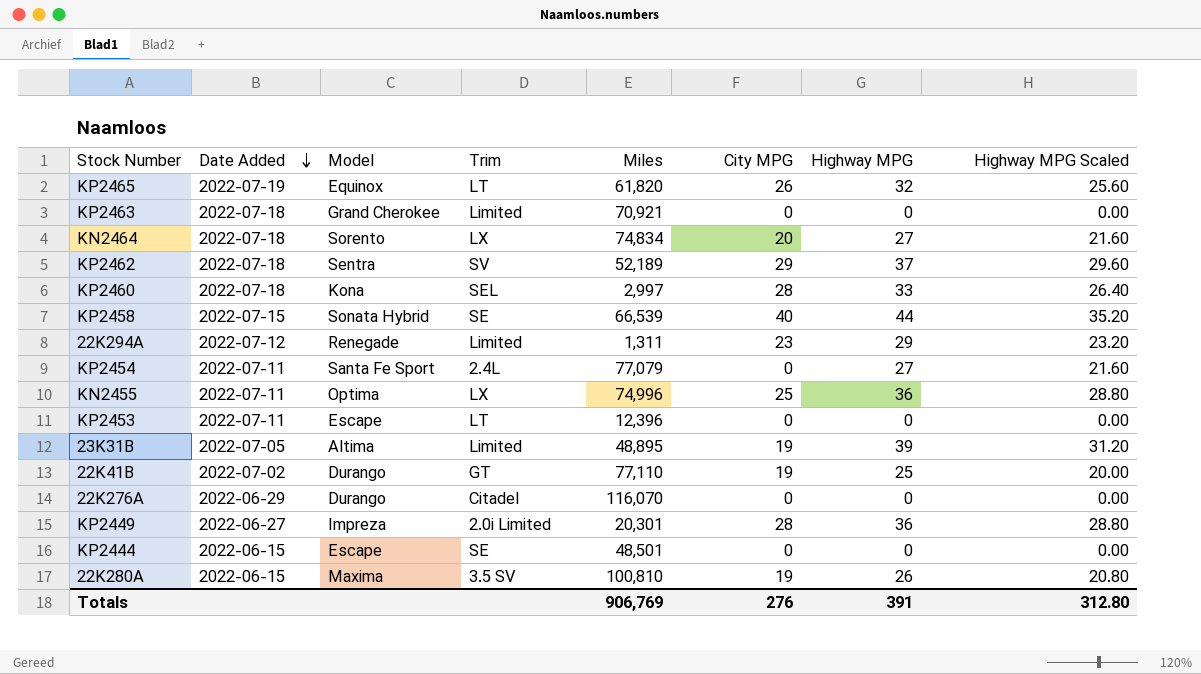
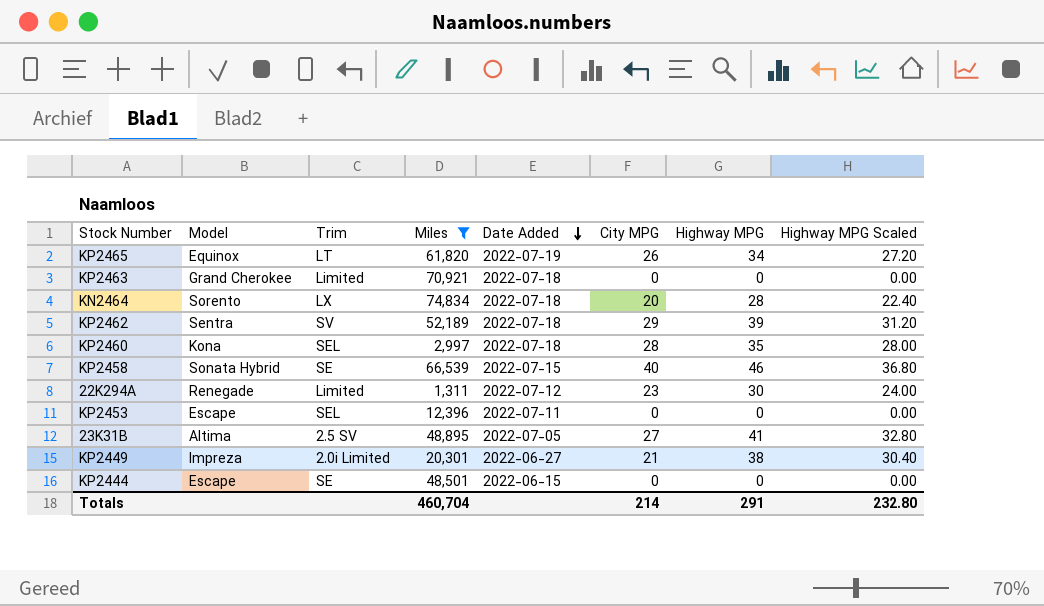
filter: none -> Miles <= 74,834
column Date Added | position: 2 -> 5
KP2465 | Highway MPG: 32 -> 34
KP2465 | Highway MPG Scaled: 25.60 -> 27.20
KN2464 | Highway MPG: 27 -> 28
KN2464 | Highway MPG Scaled: 21.60 -> 22.40
KP2462 | Highway MPG: 37 -> 39
KP2462 | Highway MPG Scaled: 29.60 -> 31.20
KP2460 | Highway MPG: 33 -> 35
KP2460 | Highway MPG Scaled: 26.40 -> 28.00
KP2458 | Highway MPG: 44 -> 46
KP2458 | Highway MPG Scaled: 35.20 -> 36.80
22K294A | Highway MPG: 29 -> 30
22K294A | Highway MPG Scaled: 23.20 -> 24.00
KP2453 | Trim: LT -> SEL
23K31B | Trim: Limited -> 2.5 SV
23K31B | City MPG: 19 -> 27
23K31B | Highway MPG: 39 -> 41
23K31B | Highway MPG Scaled: 31.20 -> 32.80
KP2449 | City MPG: 28 -> 21
KP2449 | Highway MPG: 36 -> 38
KP2449 | Highway MPG Scaled: 28.80 -> 30.40
Totals | Miles: 906,769 -> 460,704
Totals | City MPG: 276 -> 214
Totals | Highway MPG: 391 -> 291
Totals | Highway MPG Scaled: 312.80 -> 232.80

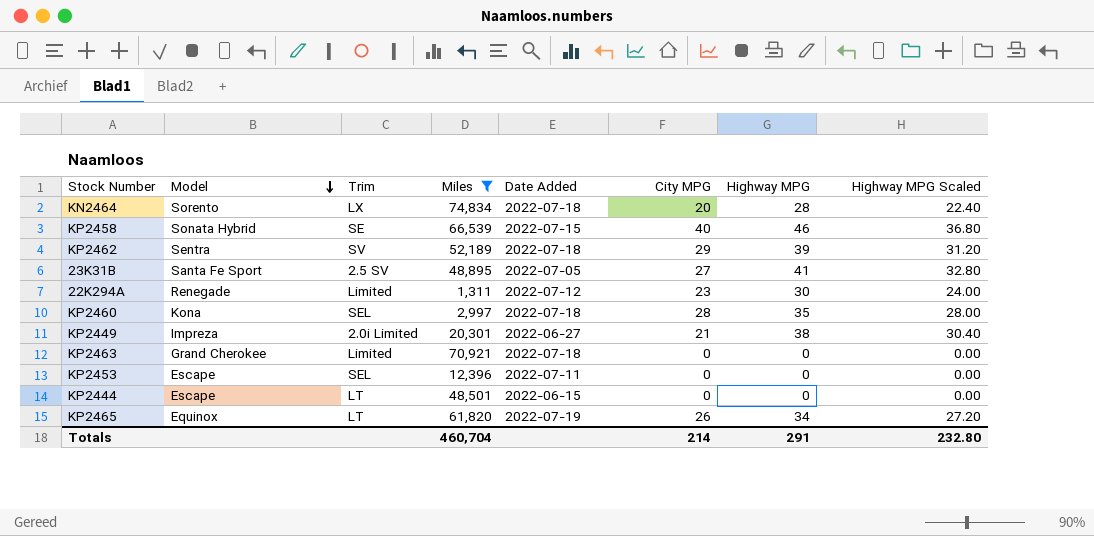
row order: Date Added descending -> Model descending
23K31B | Model: Altima -> Santa Fe Sport
KP2444 | Trim: SE -> LT

